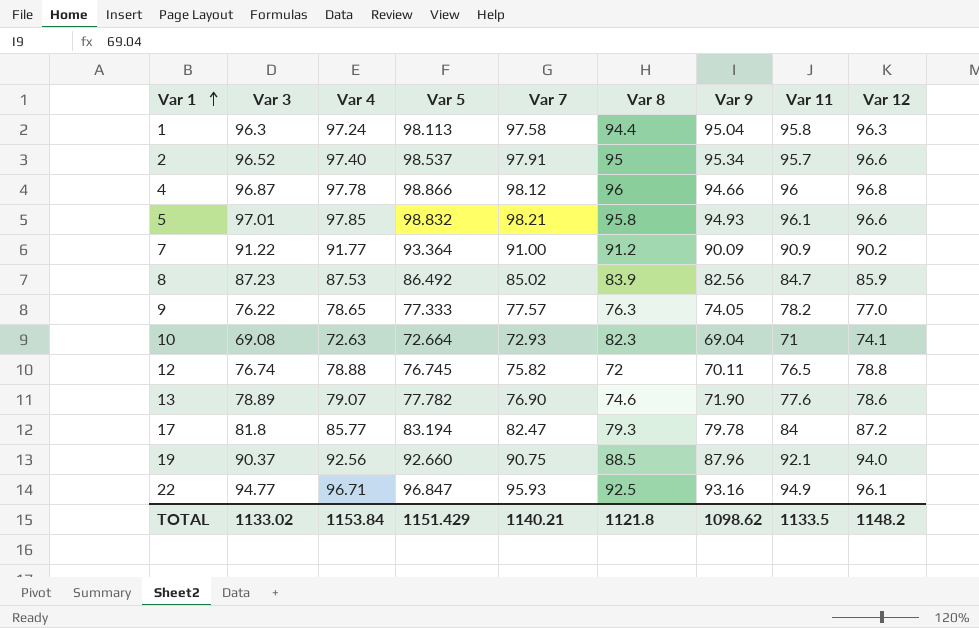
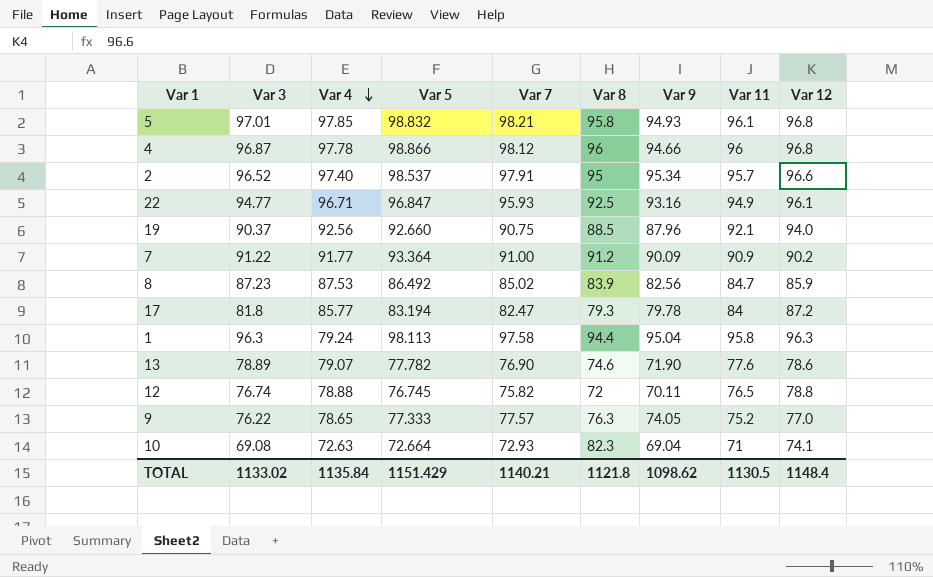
row order: Var 1 ascending -> Var 4 descending
5 | Var 12: 96.6 -> 96.8
1 | Var 4: 97.24 -> 79.24
9 | Var 11: 78.2 -> 75.2
TOTAL | Var 4: 1153.84 -> 1135.84
TOTAL | Var 11: 1133.5 -> 1130.5
TOTAL | Var 12: 1148.2 -> 1148.4

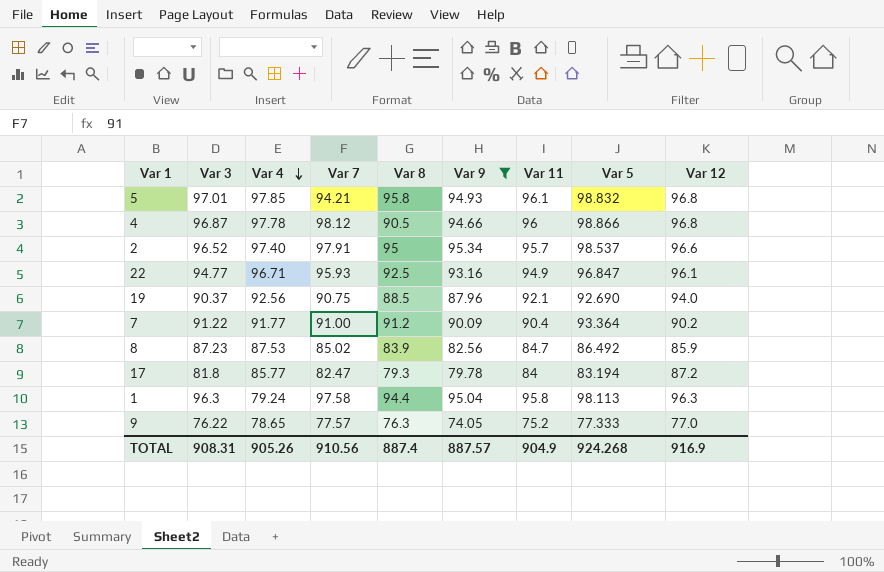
filter: none -> Var 9 >= 74.05
column Var 5 | position: 4 -> 8
5 | Var 7: 98.21 -> 94.21
4 | Var 8: 96 -> 90.5
19 | Var 5: 92.660 -> 92.690
7 | Var 11: 90.9 -> 90.4
TOTAL | Var 3: 1133.02 -> 908.31
TOTAL | Var 4: 1135.84 -> 905.26
TOTAL | Var 7: 1140.21 -> 910.56
TOTAL | Var 8: 1121.8 -> 887.4
TOTAL | Var 9: 1098.62 -> 887.57
TOTAL | Var 11: 1130.5 -> 904.9
TOTAL | Var 5: 1151.429 -> 924.268
TOTAL | Var 12: 1148.4 -> 916.9

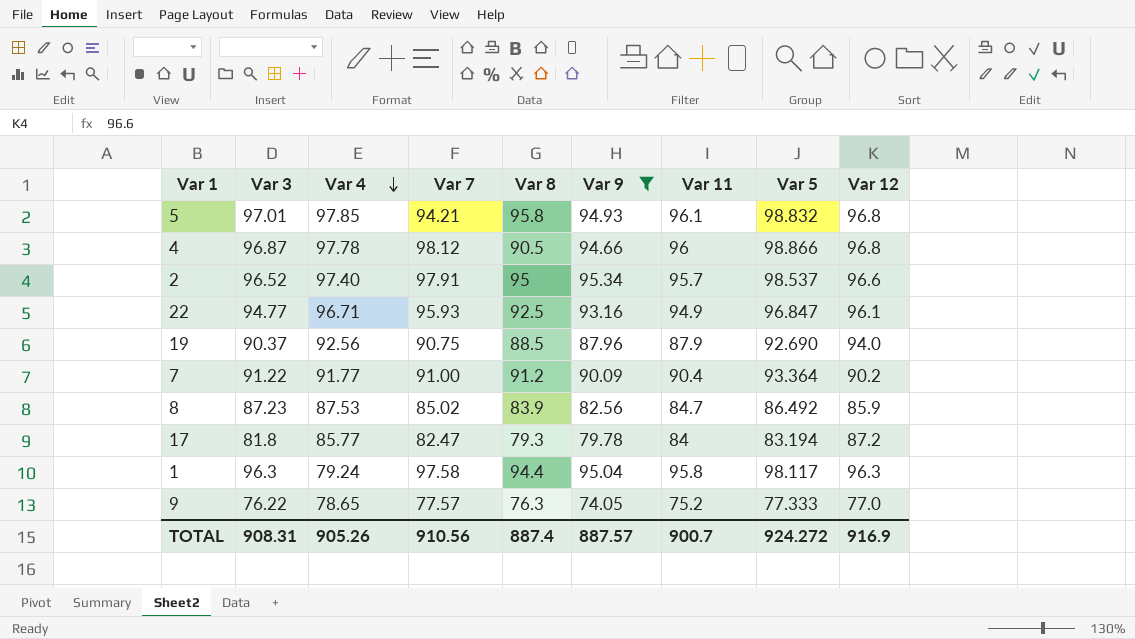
19 | Var 11: 92.1 -> 87.9
1 | Var 5: 98.113 -> 98.117
TOTAL | Var 11: 904.9 -> 900.7
TOTAL | Var 5: 924.268 -> 924.272

